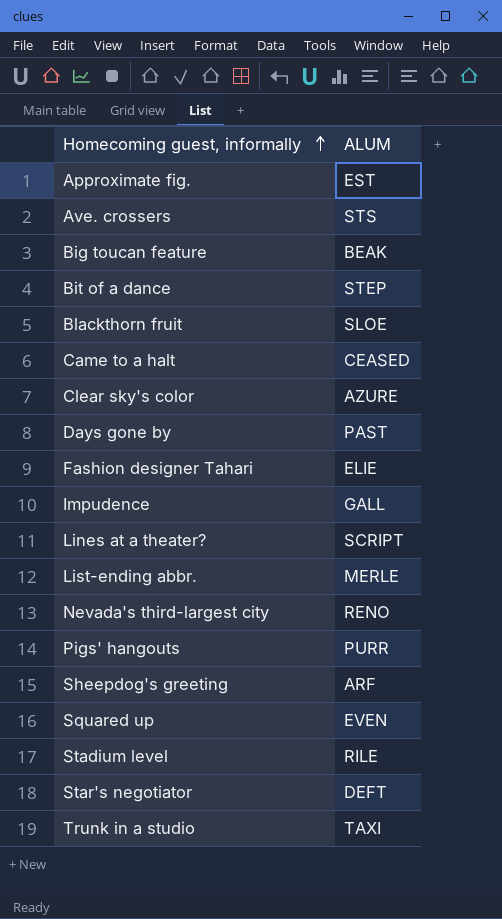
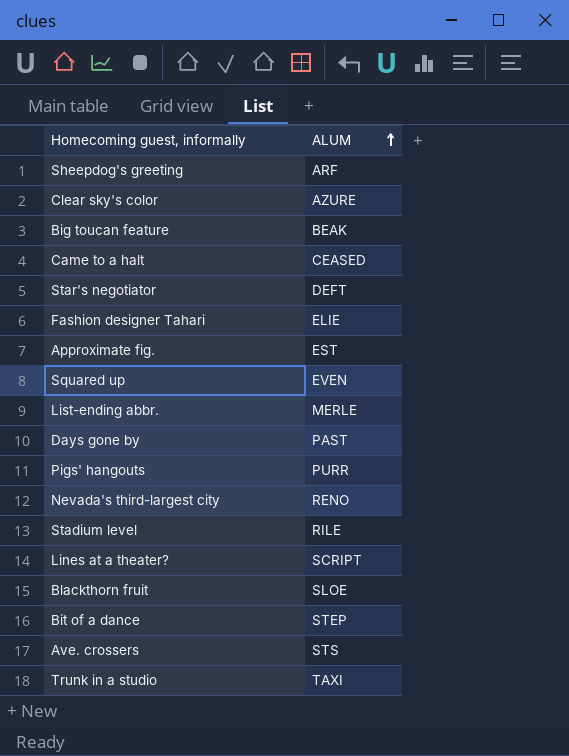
row order: Homecoming guest, informally ascending -> ALUM ascending
row Impudence: GALL -> none

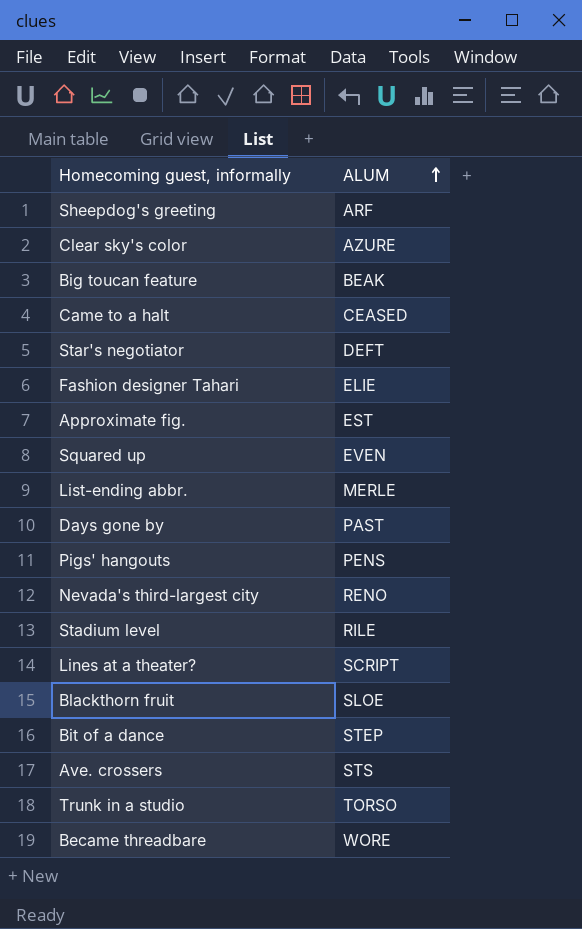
Pigs' hangouts | ALUM: PURR -> PENS
Trunk in a studio | ALUM: TAXI -> TORSO
row Became threadbare: none -> WORE

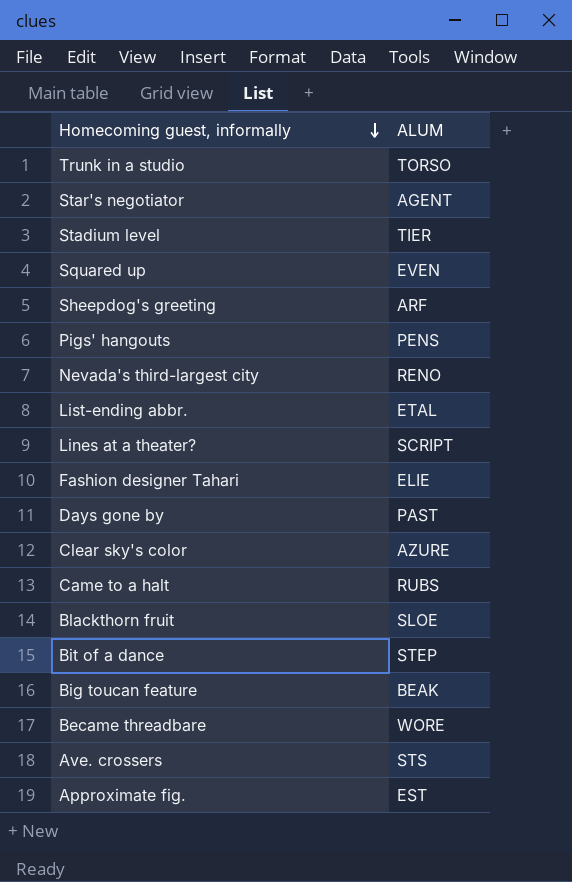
row order: ALUM ascending -> Homecoming guest, informally descending
Star's negotiator | ALUM: DEFT -> AGENT
Stadium level | ALUM: RILE -> TIER
List-ending abbr. | ALUM: MERLE -> ETAL
Came to a halt | ALUM: CEASED -> RUBS

